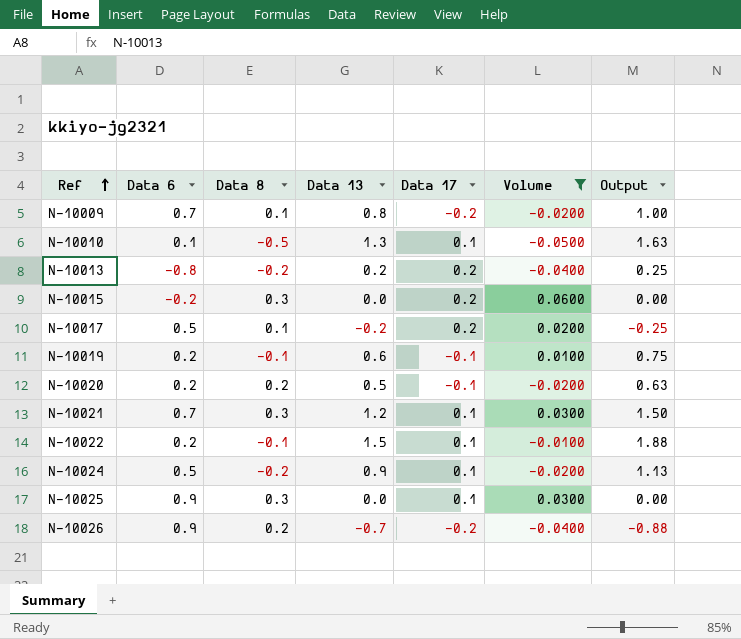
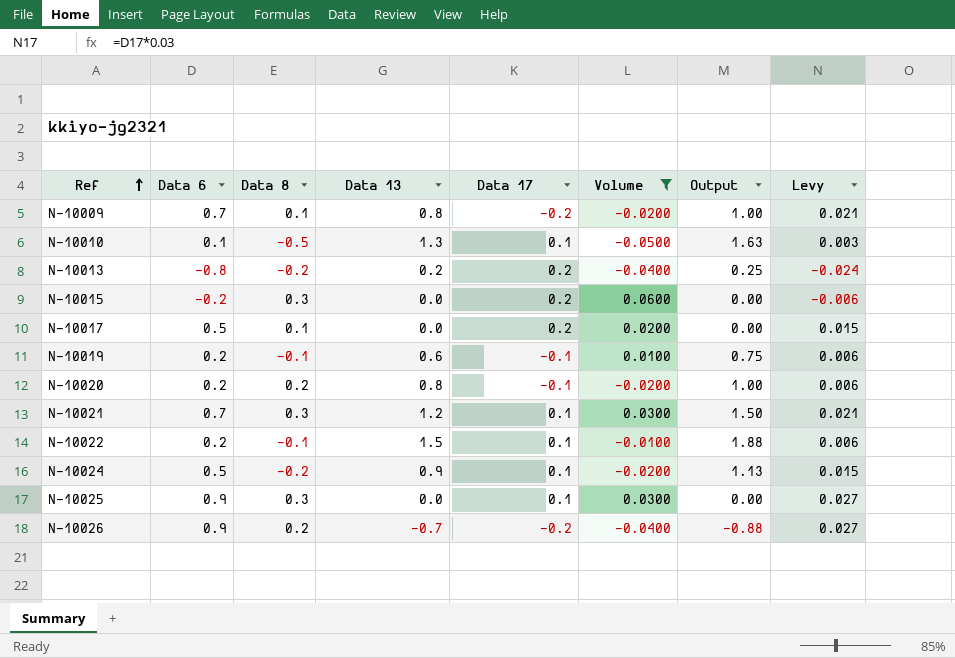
column Levy | formula: none -> [Data 6] * 0.03
N-10017 | Data 13: -0.2 -> 0.0
N-10017 | Output: -0.25 -> 0.00
N-10020 | Data 13: 0.5 -> 0.8
N-10020 | Output: 0.63 -> 1.00

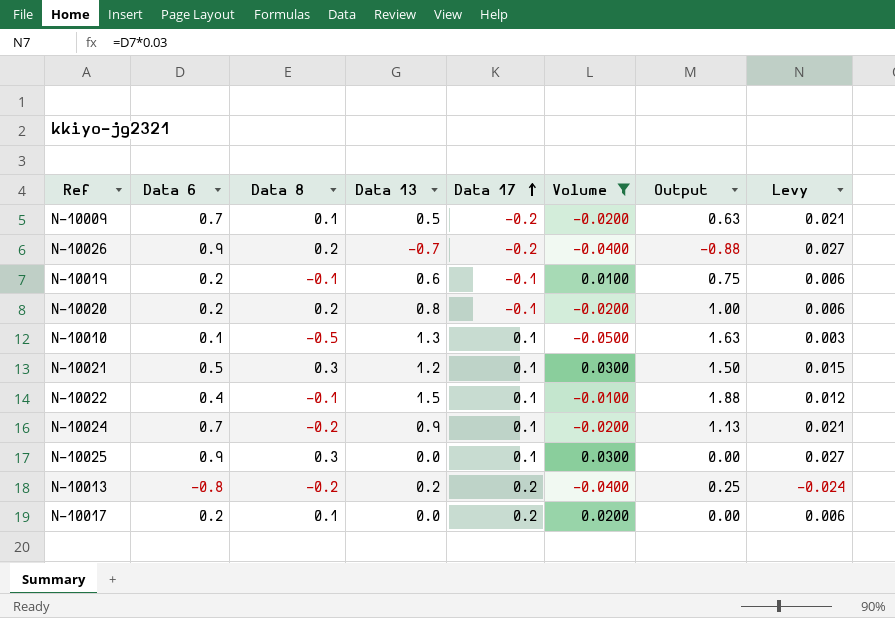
row order: Ref ascending -> Data 17 ascending
row N-10015: -0.2 | 0.3 | 0.0 | 0.2 | 0.0600 | 0.00 | -0.006 -> none
N-10009 | Data 13: 0.8 -> 0.5
N-10009 | Output: 1.00 -> 0.63
N-10021 | Data 6: 0.7 -> 0.5
N-10021 | Levy: 0.021 -> 0.015
N-10022 | Data 6: 0.2 -> 0.4
N-10022 | Levy: 0.006 -> 0.012
N-10024 | Data 6: 0.5 -> 0.7
N-10024 | Levy: 0.015 -> 0.021
N-10017 | Data 6: 0.5 -> 0.2
N-10017 | Levy: 0.015 -> 0.006

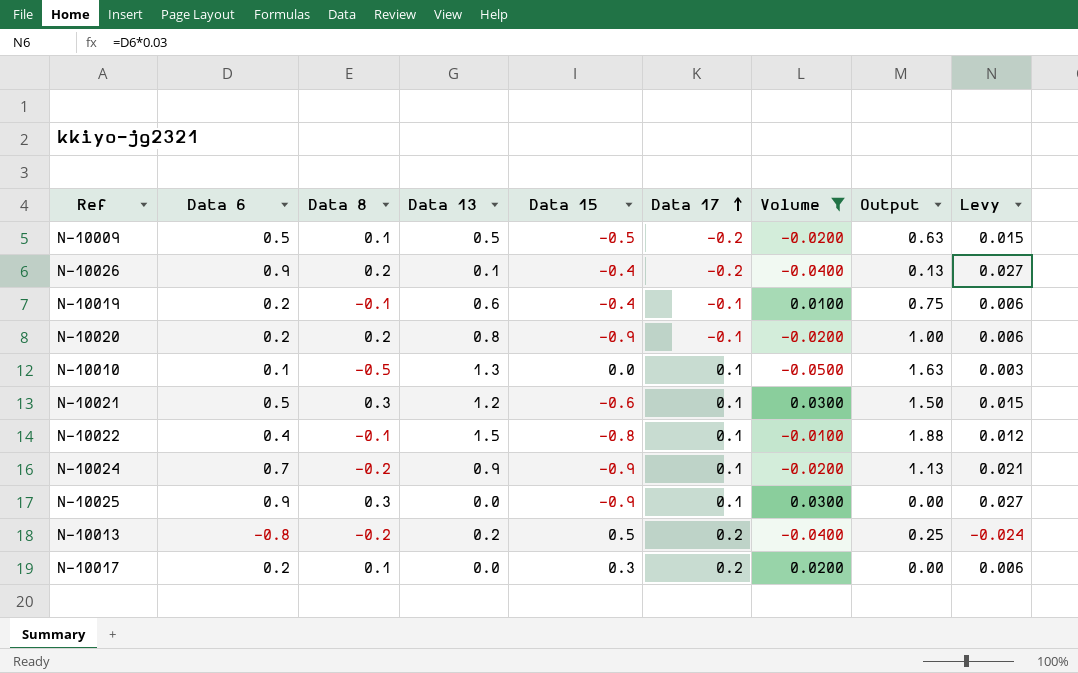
column Data 15 | position: none -> 5
N-10009 | Data 6: 0.7 -> 0.5
N-10009 | Levy: 0.021 -> 0.015
N-10026 | Data 13: -0.7 -> 0.1
N-10026 | Output: -0.88 -> 0.13

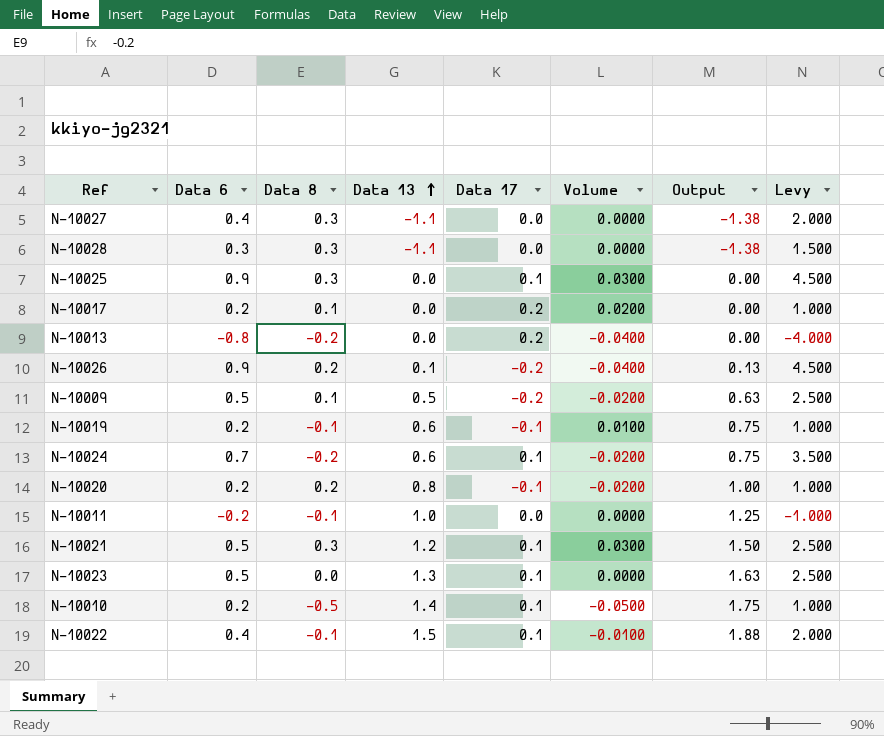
filter: Volume != 0.0000 -> none
row order: Data 17 ascending -> Data 13 ascending
column Data 15 | position: 5 -> none
column Levy | formula: [Data 6] * 0.03 -> [Data 6] * 5
N-10013 | Data 13: 0.2 -> 0.0
N-10013 | Output: 0.25 -> 0.00
N-10024 | Data 13: 0.9 -> 0.6
N-10024 | Output: 1.13 -> 0.75
N-10010 | Data 6: 0.1 -> 0.2
N-10010 | Data 13: 1.3 -> 1.4
N-10010 | Output: 1.63 -> 1.75

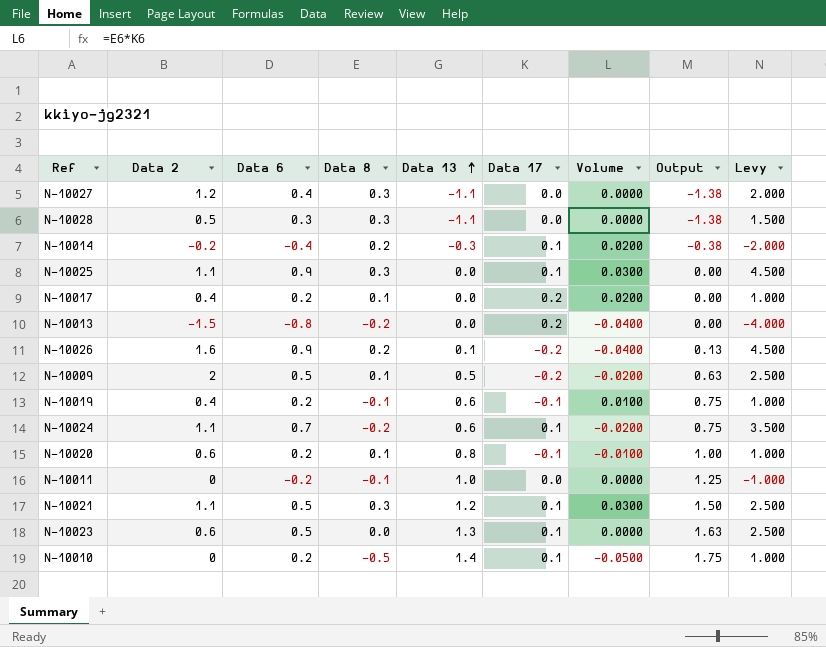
column Data 2 | position: none -> 2
row N-10022: 0.4 | -0.1 | 1.5 | 0.1 | -0.0100 | 1.88 | 2.000 -> none
row N-10014: none -> -0.2 | -0.4 | 0.2 | -0.3 | 0.1 | 0.0200 | -0.38 | -2.000
N-10020 | Data 8: 0.2 -> 0.1
N-10020 | Volume: -0.0200 -> -0.0100

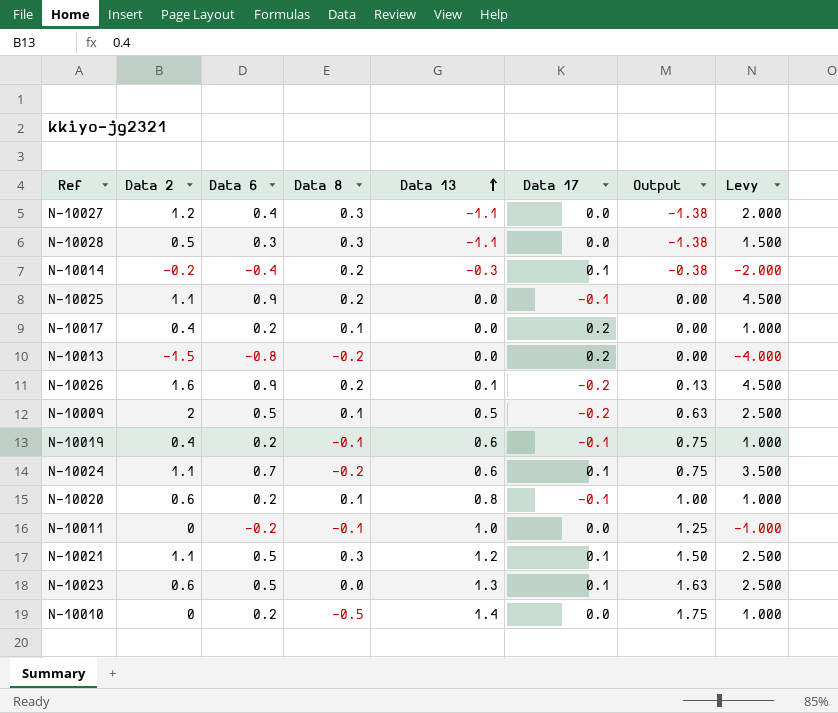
column Volume | formula: [Data 8] * [Data 17] -> none
N-10025 | Data 8: 0.3 -> 0.2
N-10025 | Data 17: 0.1 -> -0.1
N-10010 | Data 17: 0.1 -> 0.0

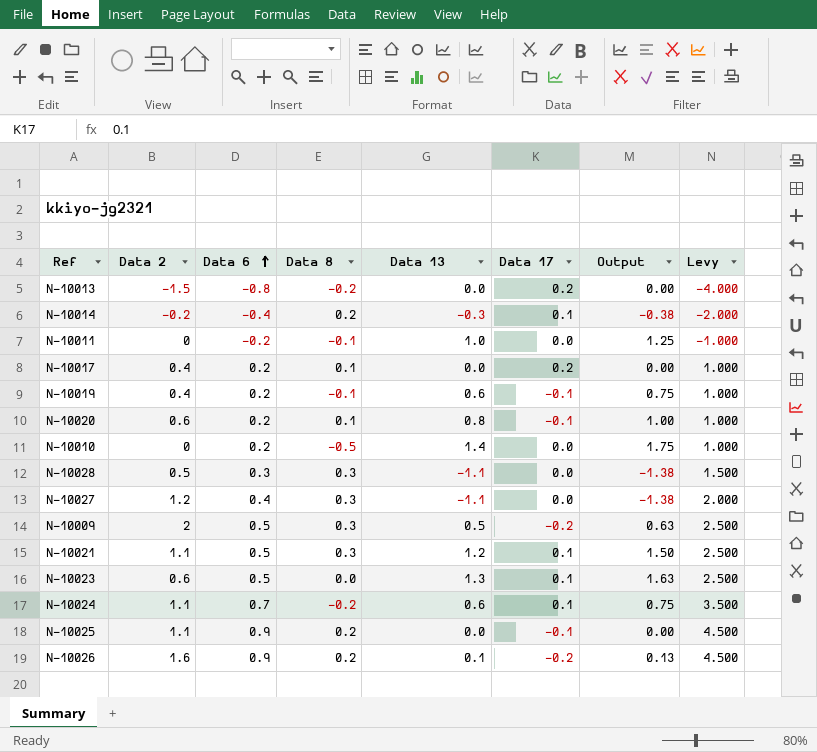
row order: Data 13 ascending -> Data 6 ascending
N-10009 | Data 8: 0.1 -> 0.3

